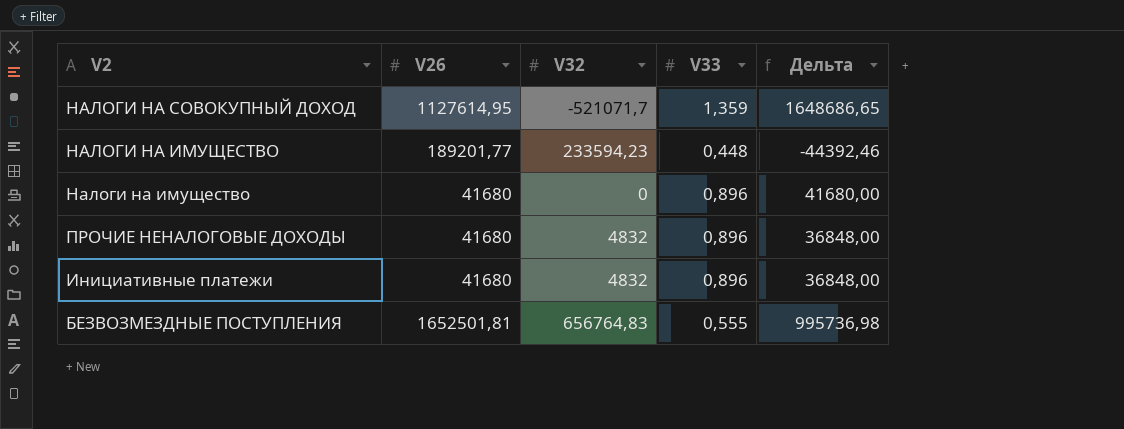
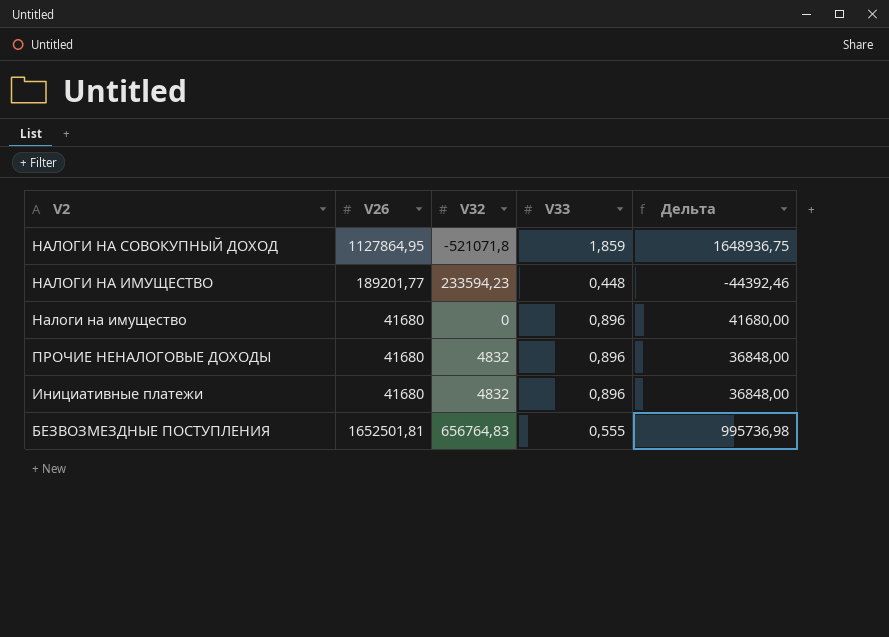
НАЛОГИ НА СОВОКУПНЫЙ ДОХОД | V26: 1127614,95 -> 1127864,95
НАЛОГИ НА СОВОКУПНЫЙ ДОХОД | V32: -521071,7 -> -521071,8
НАЛОГИ НА СОВОКУПНЫЙ ДОХОД | V33: 1,359 -> 1,859
НАЛОГИ НА СОВОКУПНЫЙ ДОХОД | Дельта: 1648686,65 -> 1648936,75

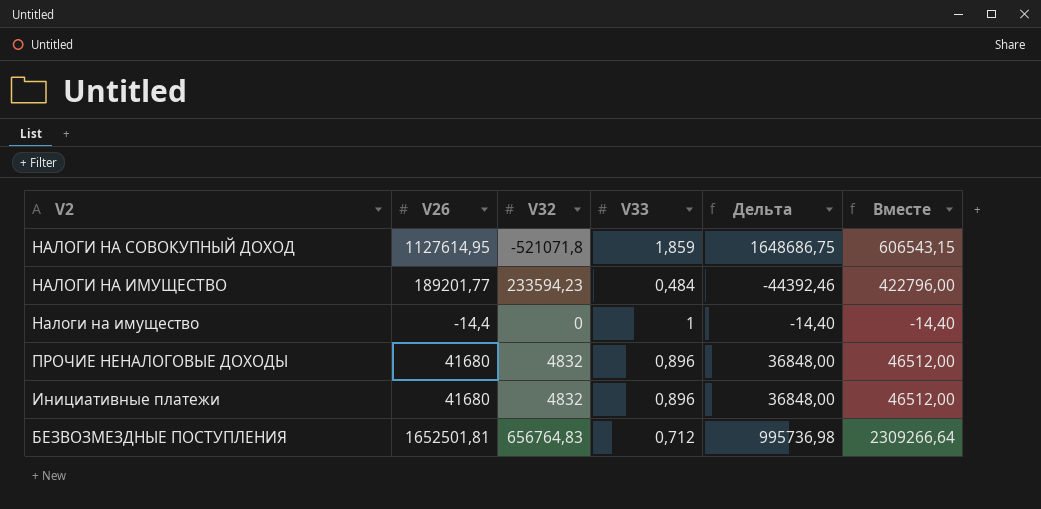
column Вместе | formula: none -> [V26] + [V32]
НАЛОГИ НА СОВОКУПНЫЙ ДОХОД | V26: 1127864,95 -> 1127614,95
НАЛОГИ НА СОВОКУПНЫЙ ДОХОД | Дельта: 1648936,75 -> 1648686,75
НАЛОГИ НА ИМУЩЕСТВО | V33: 0,448 -> 0,484
Налоги на имущество | V26: 41680 -> -14,4
Налоги на имущество | V33: 0,896 -> 1
Налоги на имущество | Дельта: 41680,00 -> -14,40
БЕЗВОЗМЕЗДНЫЕ ПОСТУПЛЕНИЯ | V33: 0,555 -> 0,712

